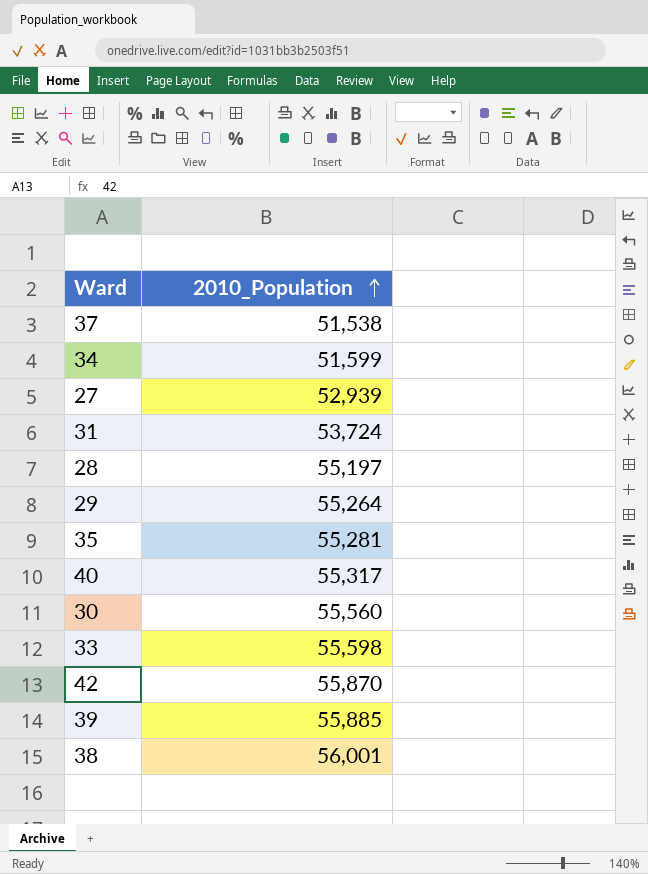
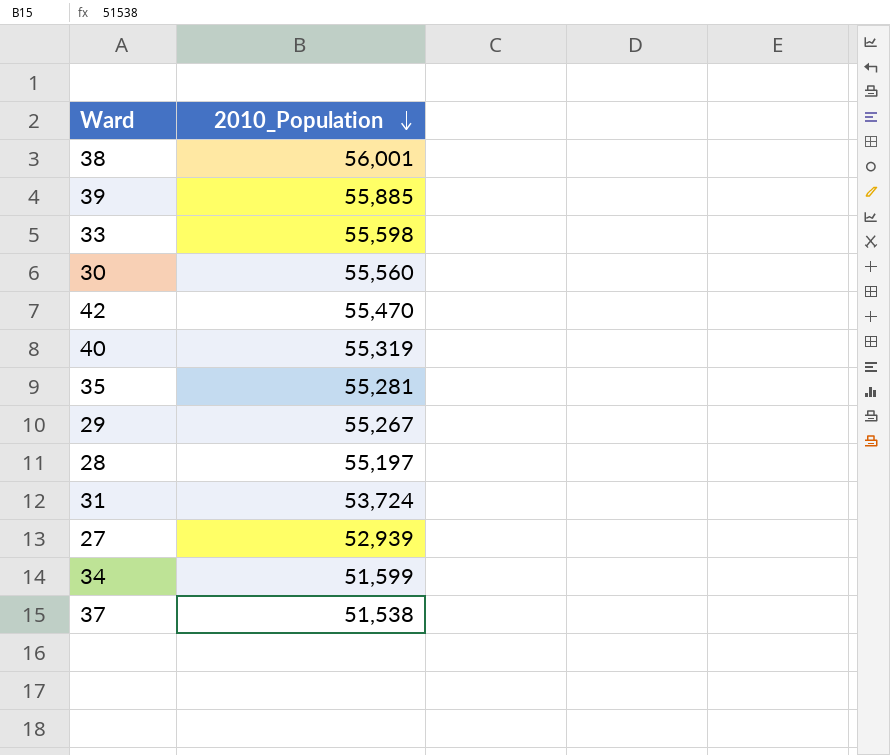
row order: 2010_Population ascending -> 2010_Population descending
42 | 2010_Population: 55,870 -> 55,470
40 | 2010_Population: 55,317 -> 55,319
29 | 2010_Population: 55,264 -> 55,267

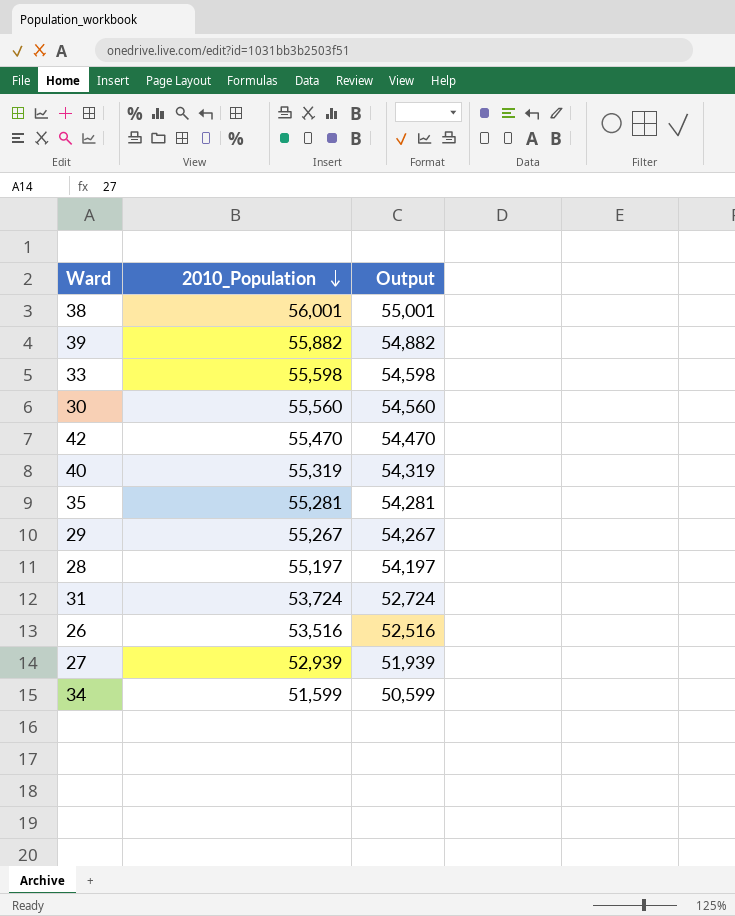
column Output | formula: none -> [2010_Population] - 1000
row 37: 51,538 -> none
39 | 2010_Population: 55,885 -> 55,882
row 26: none -> 53,516 | 52,516

